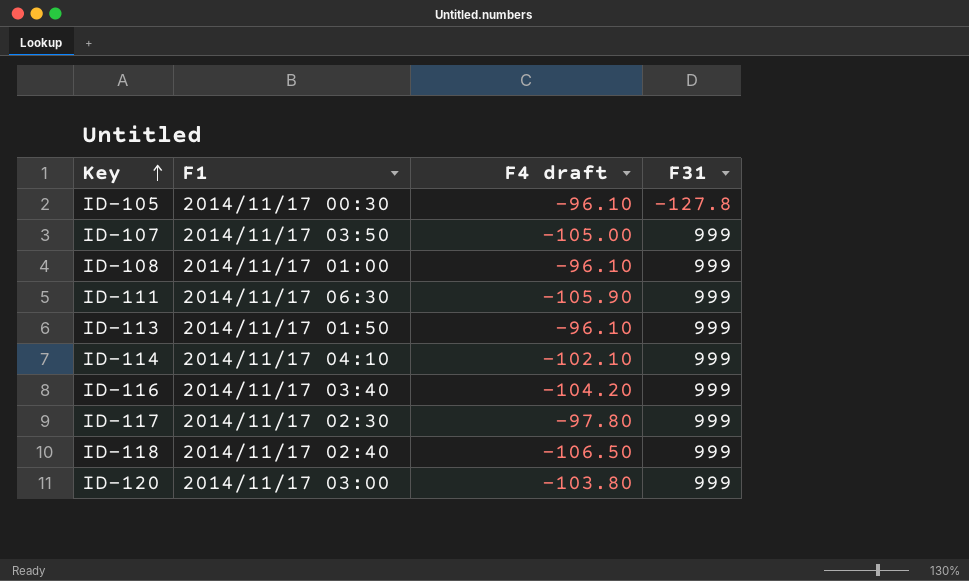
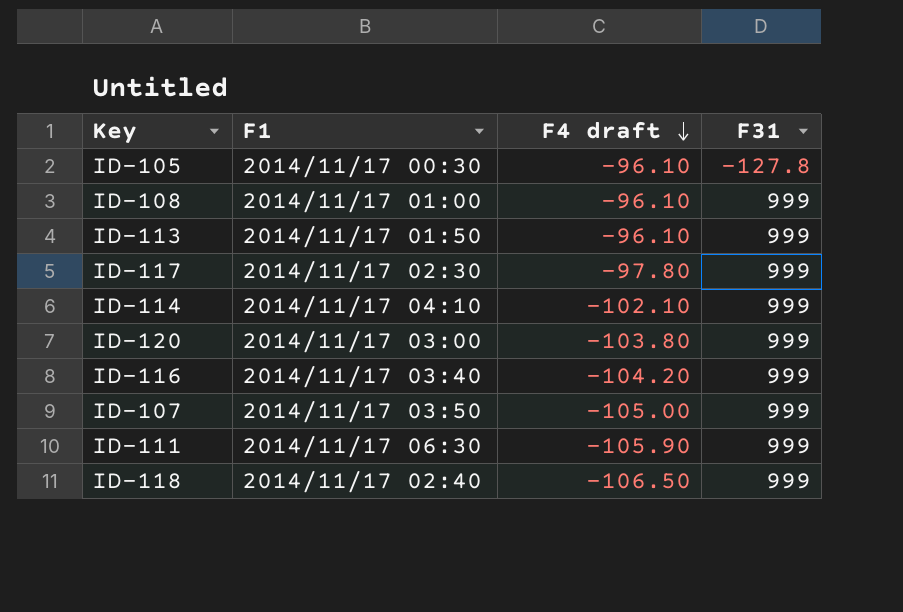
row order: Key ascending -> F4 draft descending

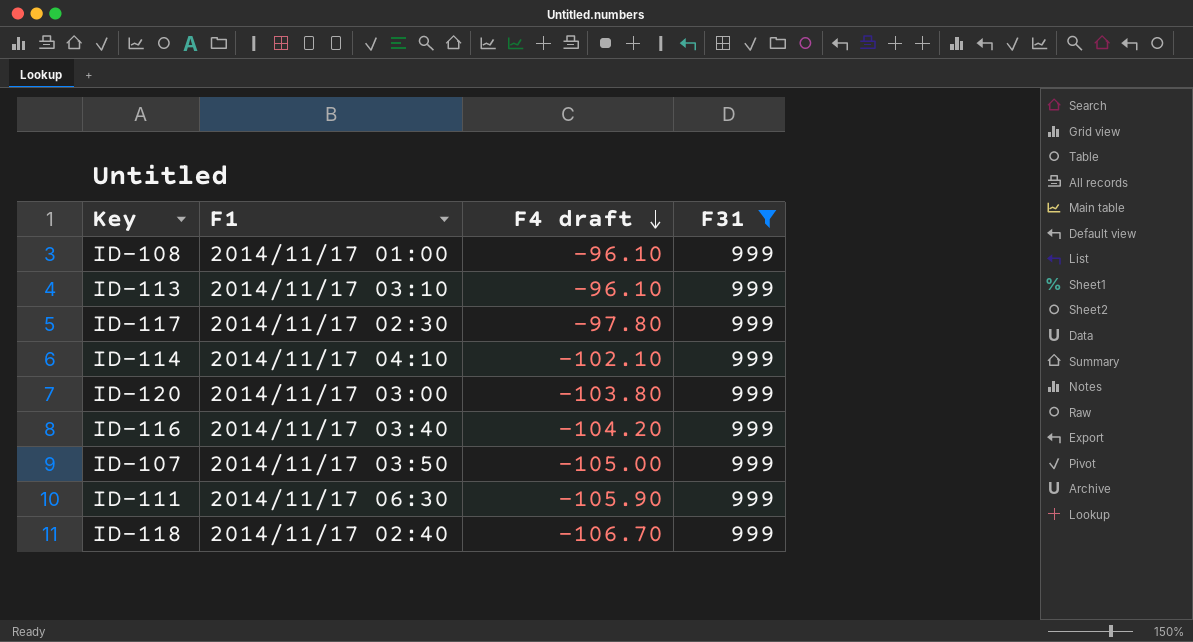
filter: none -> F31 = 999
ID-113 | F1: 2014/11/17 01:50 -> 2014/11/17 03:10
ID-118 | F4 draft: -106.50 -> -106.70

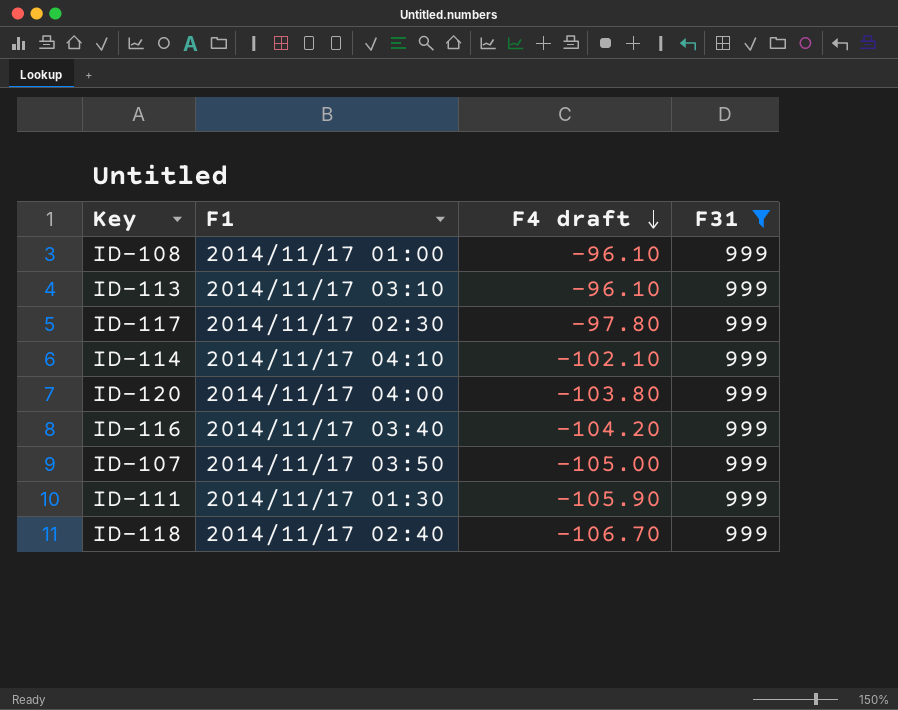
ID-120 | F1: 2014/11/17 03:00 -> 2014/11/17 04:00
ID-111 | F1: 2014/11/17 06:30 -> 2014/11/17 01:30

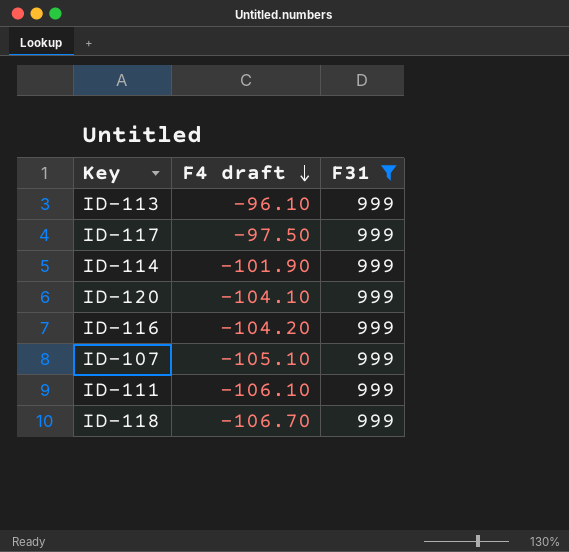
column F1 | position: 2 -> none
row ID-108: 2014/11/17 01:00 | -96.10 | 999 -> none
ID-117 | F4 draft: -97.80 -> -97.50
ID-114 | F4 draft: -102.10 -> -101.90
ID-120 | F4 draft: -103.80 -> -104.10
ID-107 | F4 draft: -105.00 -> -105.10
ID-111 | F4 draft: -105.90 -> -106.10

